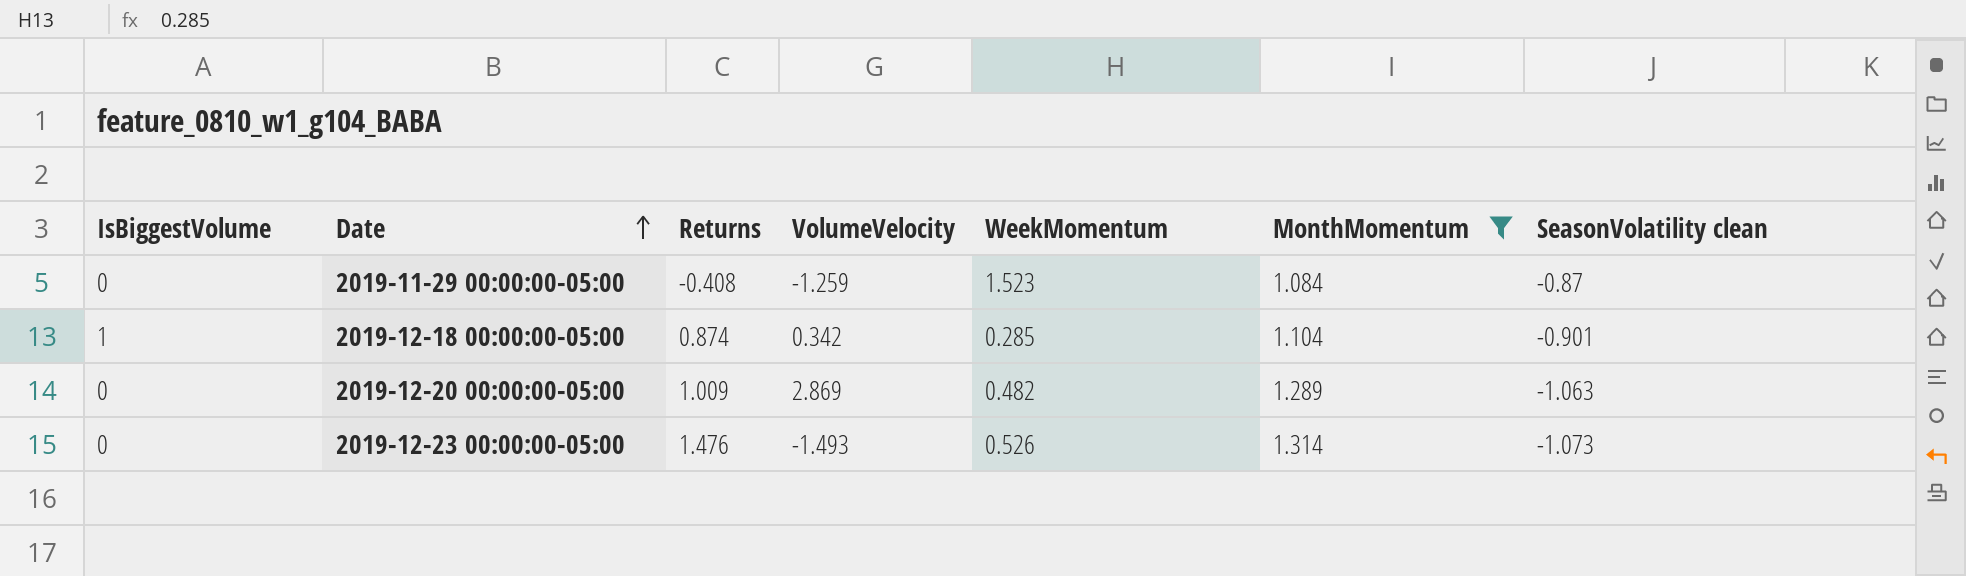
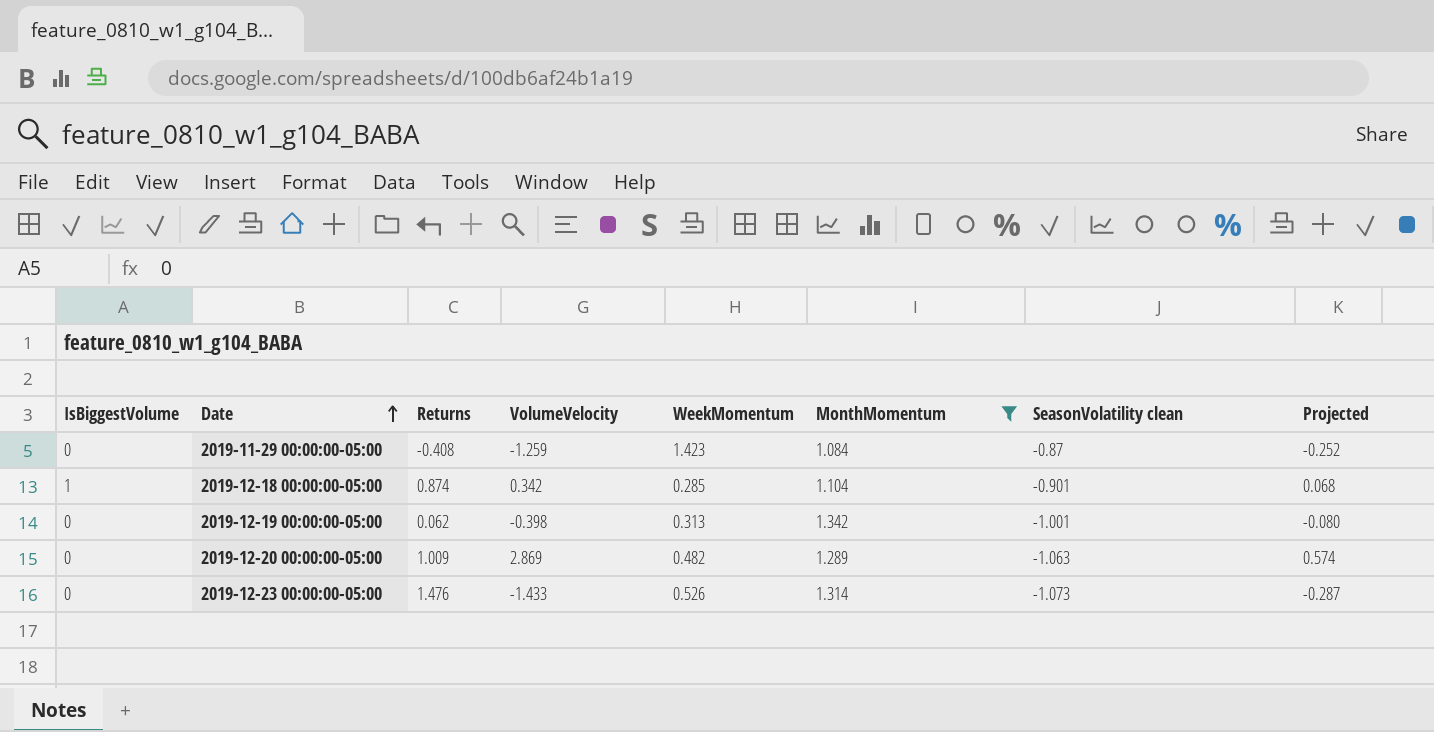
column Projected | formula: none -> [VolumeVelocity] * 0.2
2019-11-29 00:00:00-05:00 | WeekMomentum: 1.523 -> 1.423
row 2019-12-19 00:00:00-05:00: none -> 0 | 0.062 | -0.398 | 0.313 | 1.342 | -1.001 | -0.080
2019-12-23 00:00:00-05:00 | VolumeVelocity: -1.493 -> -1.433

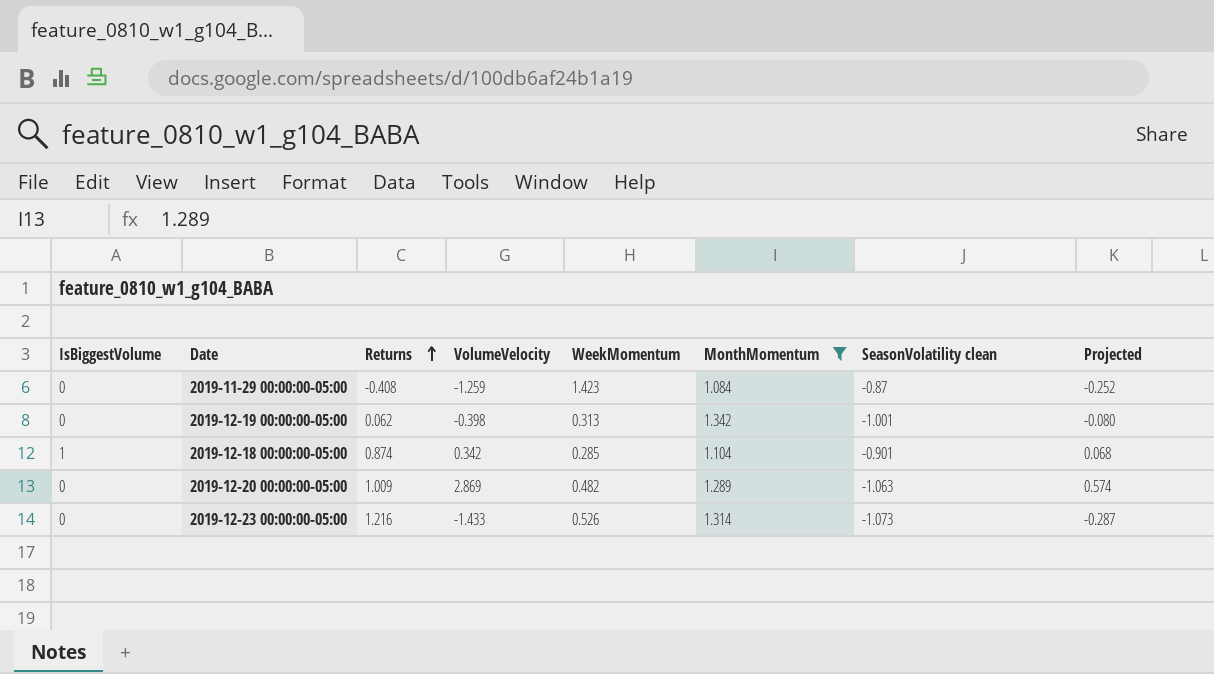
row order: Date ascending -> Returns ascending
2019-12-23 00:00:00-05:00 | Returns: 1.476 -> 1.216

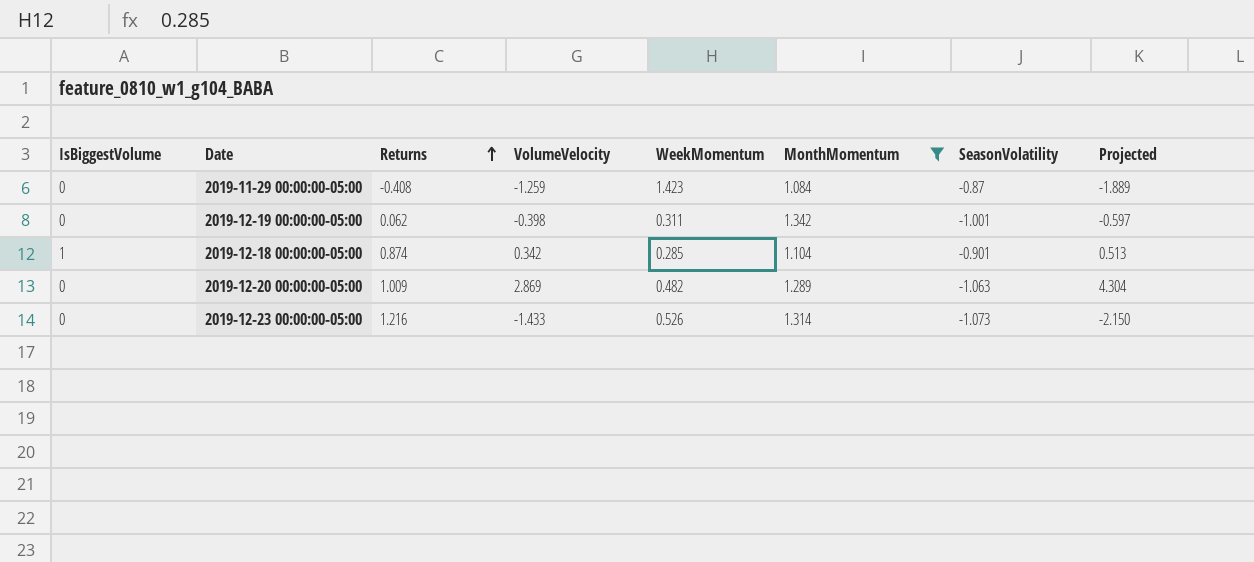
column name: SeasonVolatility clean -> SeasonVolatility
column Projected | formula: [VolumeVelocity] * 0.2 -> [VolumeVelocity] * 1.5
2019-12-19 00:00:00-05:00 | WeekMomentum: 0.313 -> 0.311

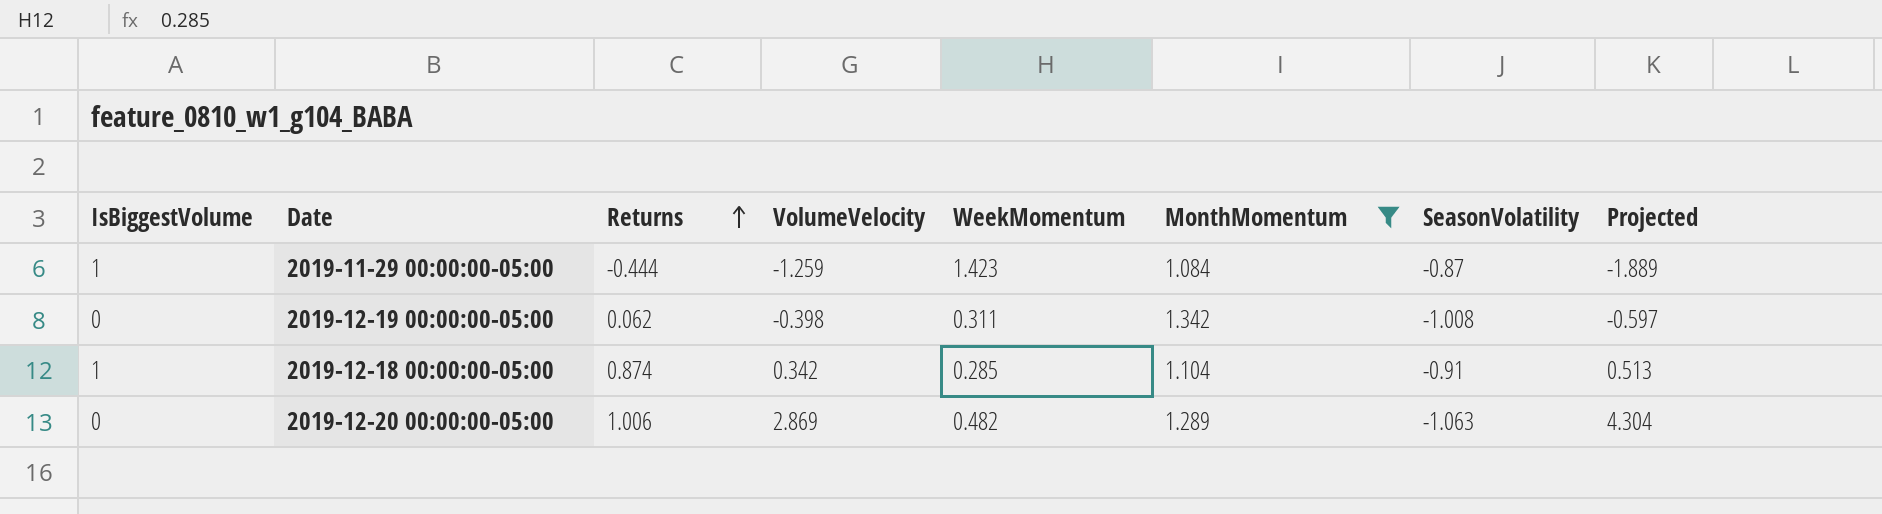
row 2019-12-23 00:00:00-05:00: 0 | 1.216 | -1.433 | 0.526 | 1.314 | -1.073 | -2.150 -> none
2019-11-29 00:00:00-05:00 | IsBiggestVolume: 0 -> 1
2019-11-29 00:00:00-05:00 | Returns: -0.408 -> -0.444
2019-12-19 00:00:00-05:00 | SeasonVolatility: -1.001 -> -1.008
2019-12-18 00:00:00-05:00 | SeasonVolatility: -0.901 -> -0.91
2019-12-20 00:00:00-05:00 | Returns: 1.009 -> 1.006

